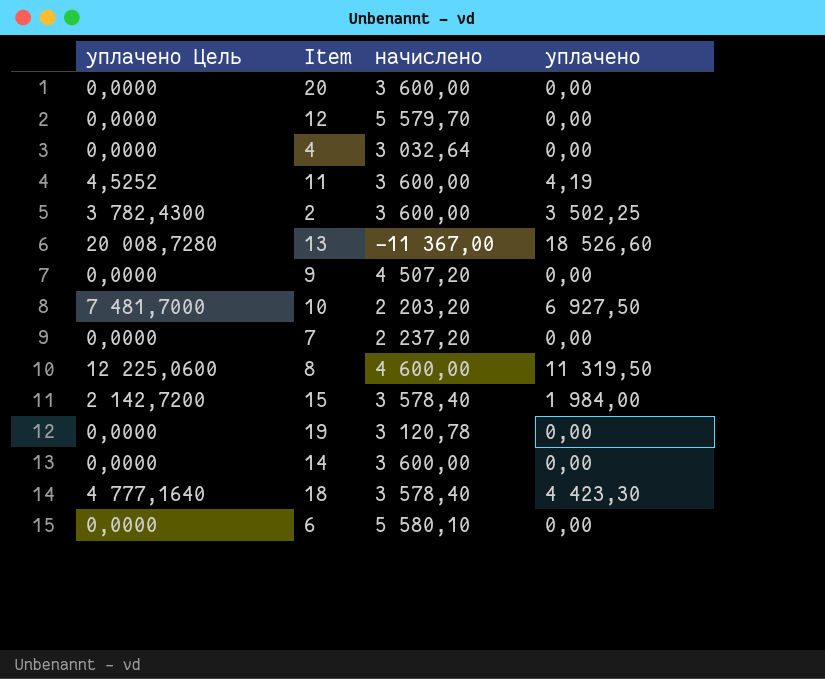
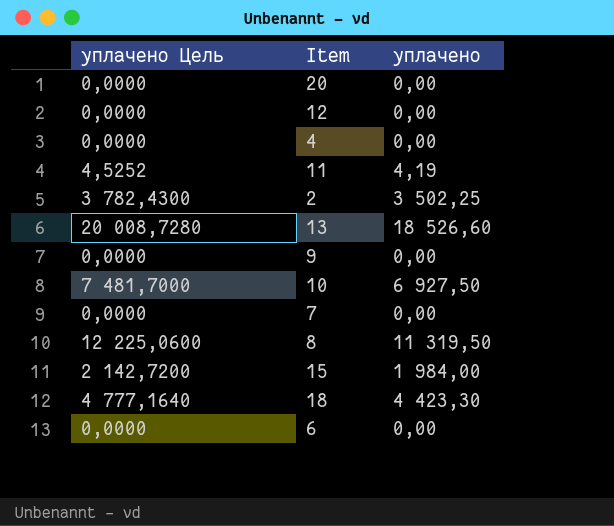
column начислено | position: 3 -> none
row 19: 0,0000 | 3 120,78 | 0,00 -> none
row 14: 0,0000 | 3 600,00 | 0,00 -> none

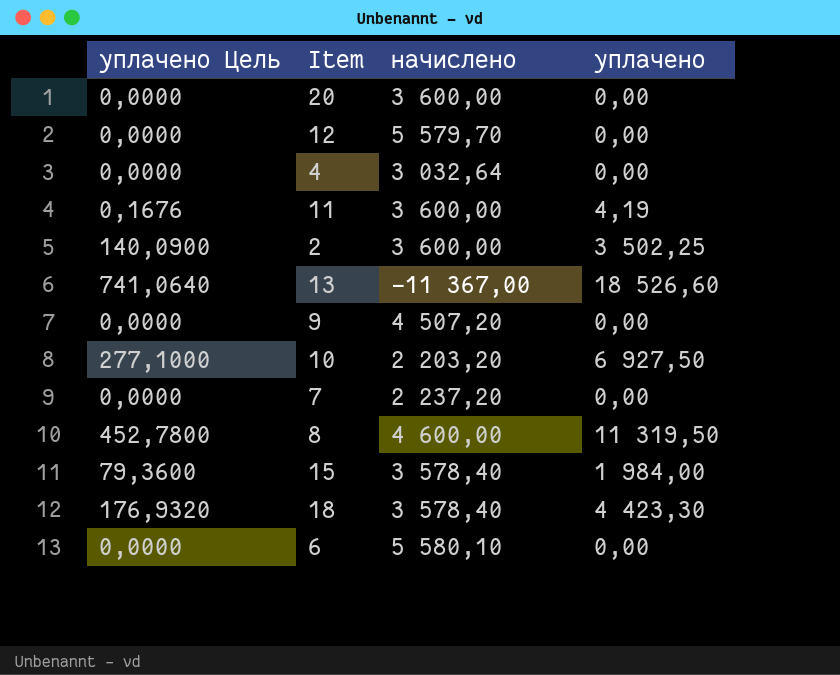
column уплачено Цель | formula: [уплачено] * 1,08 -> [уплачено] * 0,04
column начислено | position: none -> 3

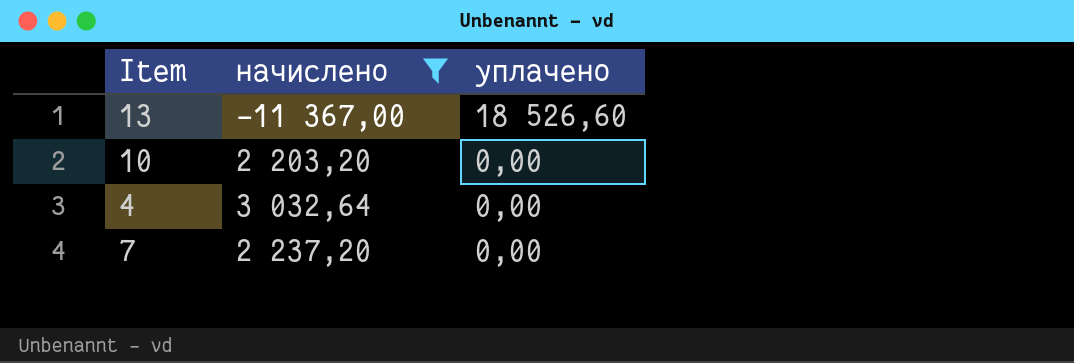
filter: none -> начислено <= 3 032,64
row order: none -> уплачено descending
column уплачено Цель | formula: [уплачено] * 0,04 -> none
10 | уплачено: 6 927,50 -> 0,00

